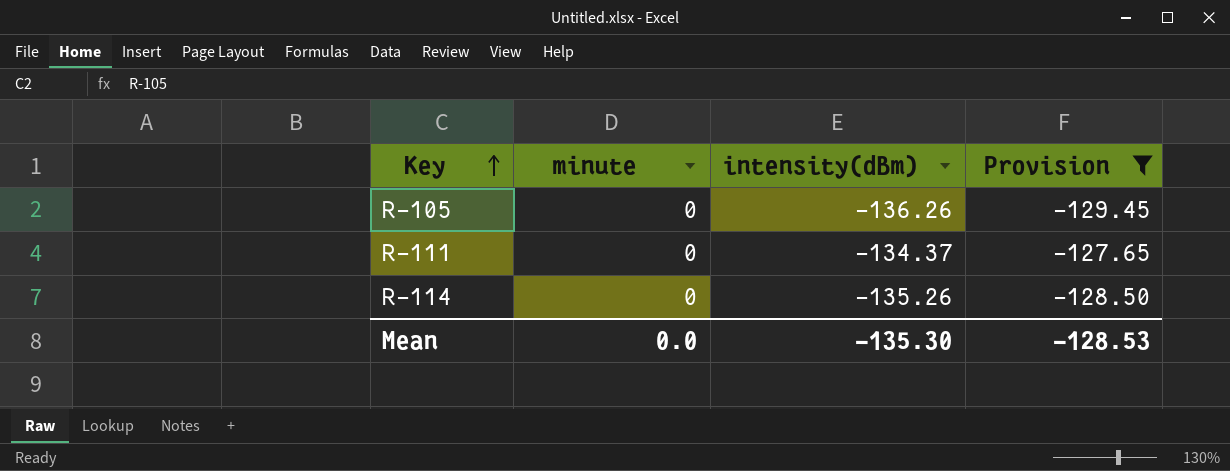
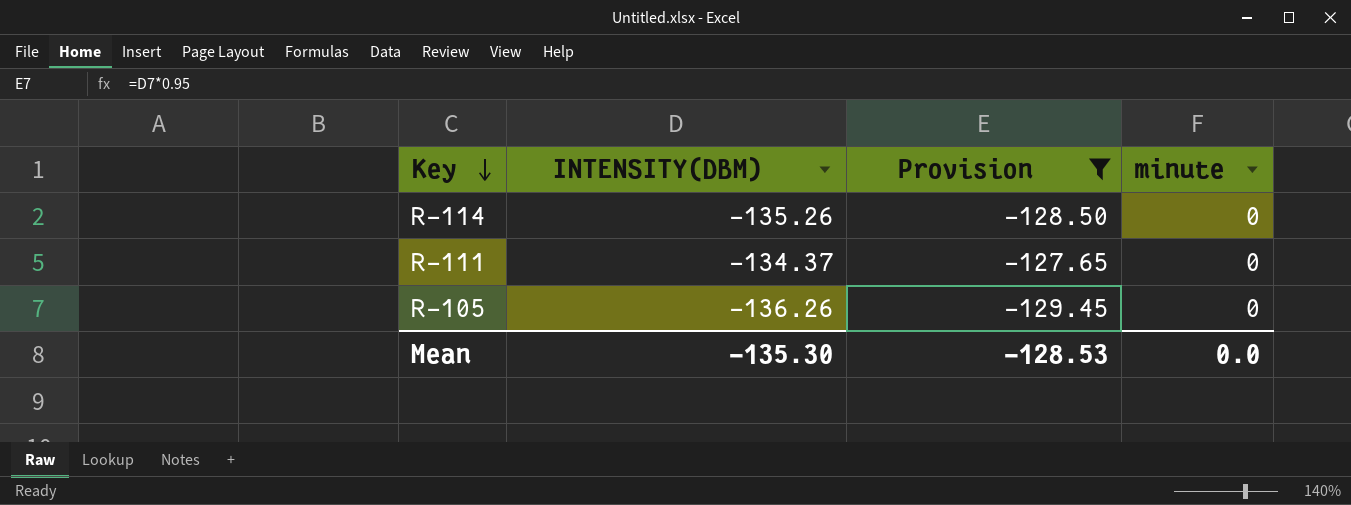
row order: Key ascending -> Key descending
column name: intensity(dBm) -> INTENSITY(DBM)
column minute | position: 2 -> 4

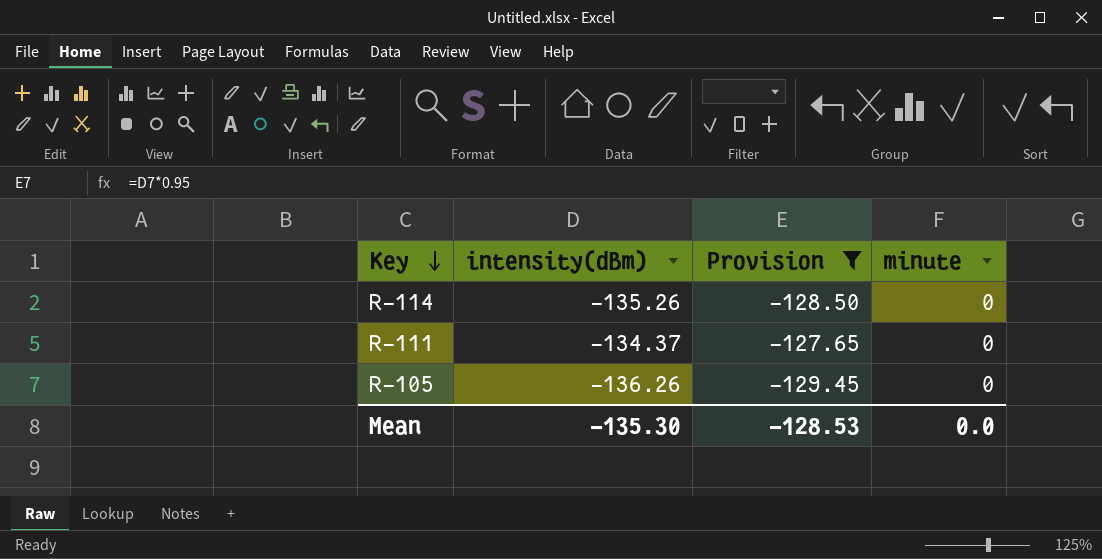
column name: INTENSITY(DBM) -> intensity(dBm)

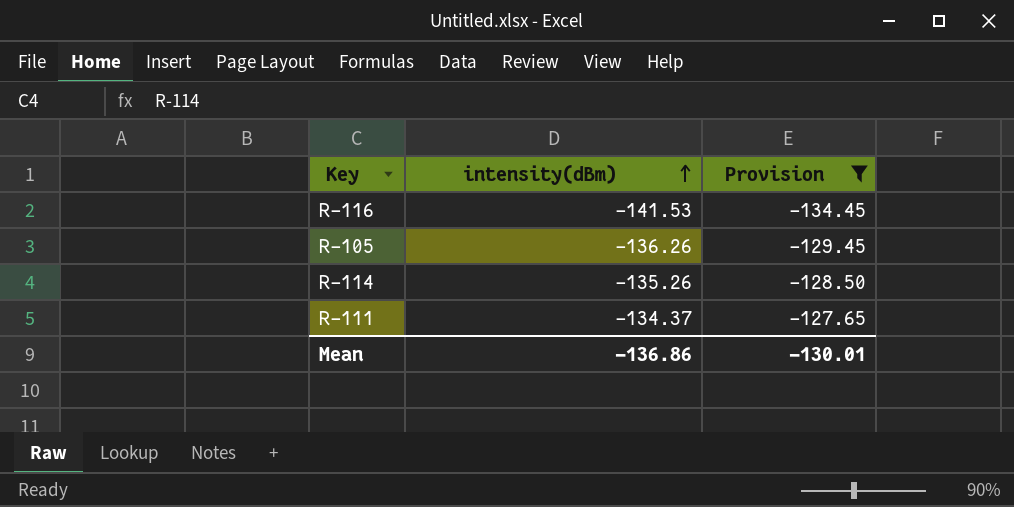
row order: Key descending -> intensity(dBm) ascending
column minute | position: 4 -> none
row R-116: none -> -141.53 | -134.45
Mean | intensity(dBm): -135.30 -> -136.86
Mean | Provision: -128.53 -> -130.01

